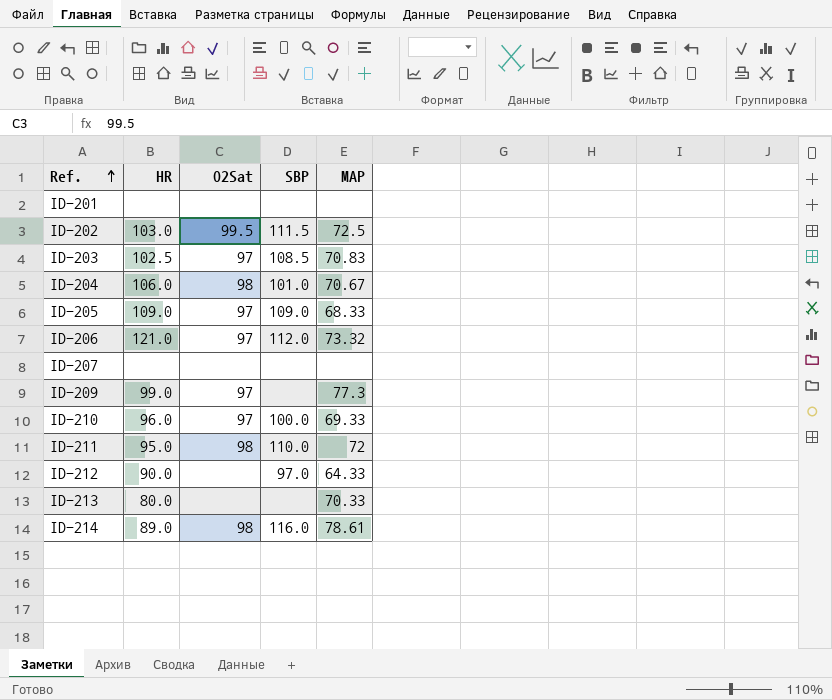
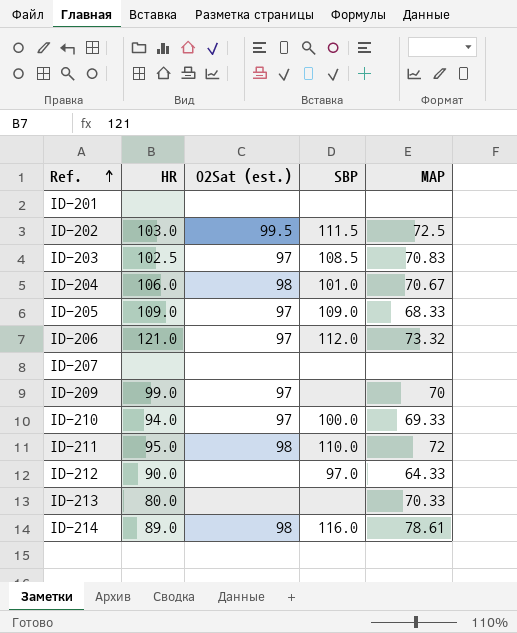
column name: O2Sat -> O2Sat (est.)
ID-209 | MAP: 77.3 -> 70
ID-210 | HR: 96.0 -> 94.0

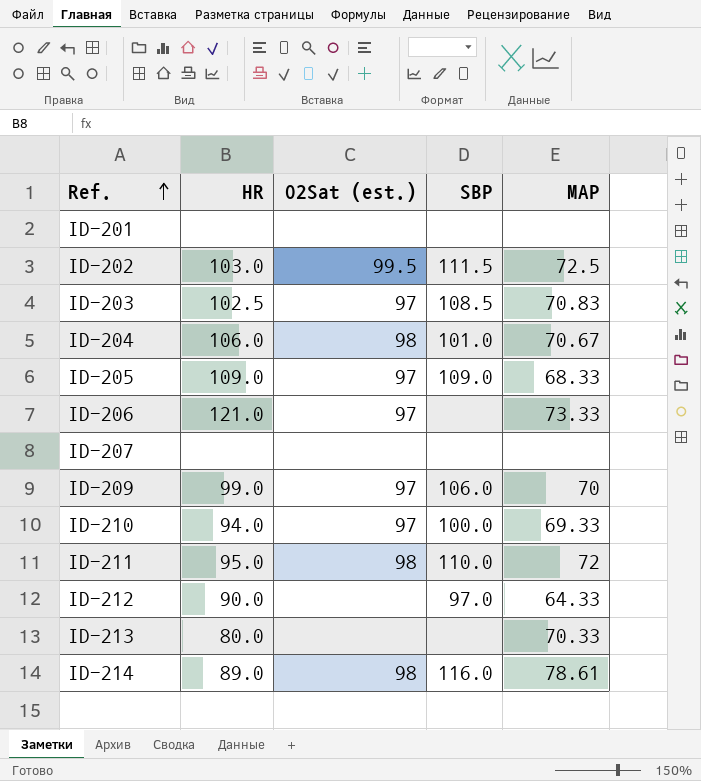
ID-206 | SBP: 112.0 -> none
ID-206 | MAP: 73.32 -> 73.33
ID-209 | SBP: none -> 106.0

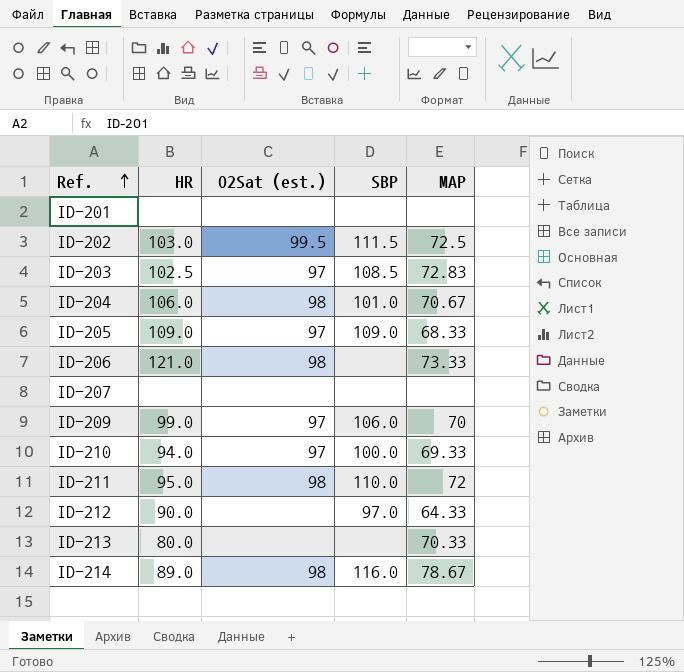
ID-203 | MAP: 70.83 -> 72.83
ID-206 | O2Sat (est.): 97 -> 98
ID-214 | MAP: 78.61 -> 78.67

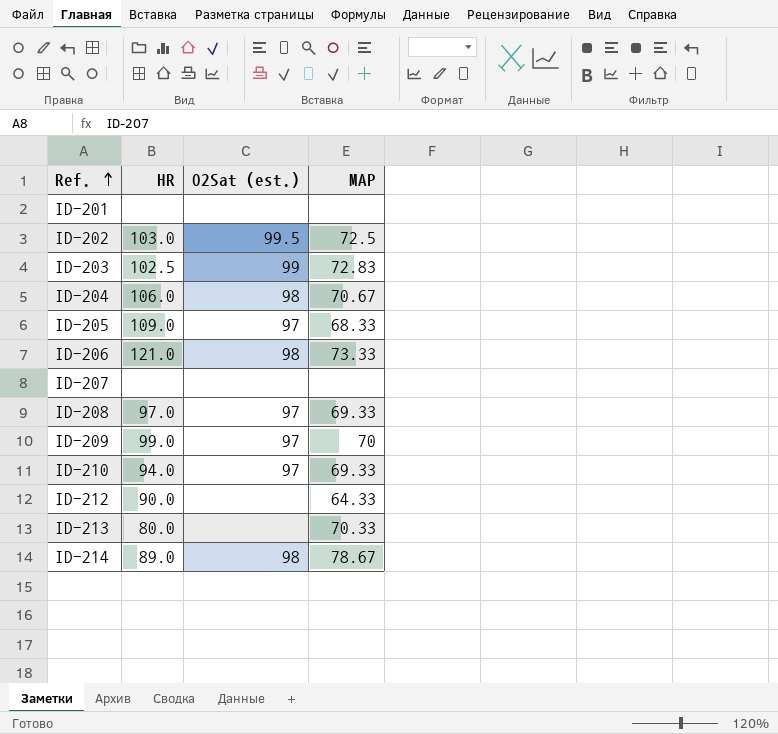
column SBP | position: 4 -> none
row ID-211: 95.0 | 98 | 110.0 | 72 -> none
ID-203 | O2Sat (est.): 97 -> 99
row ID-208: none -> 97.0 | 97 | 69.33

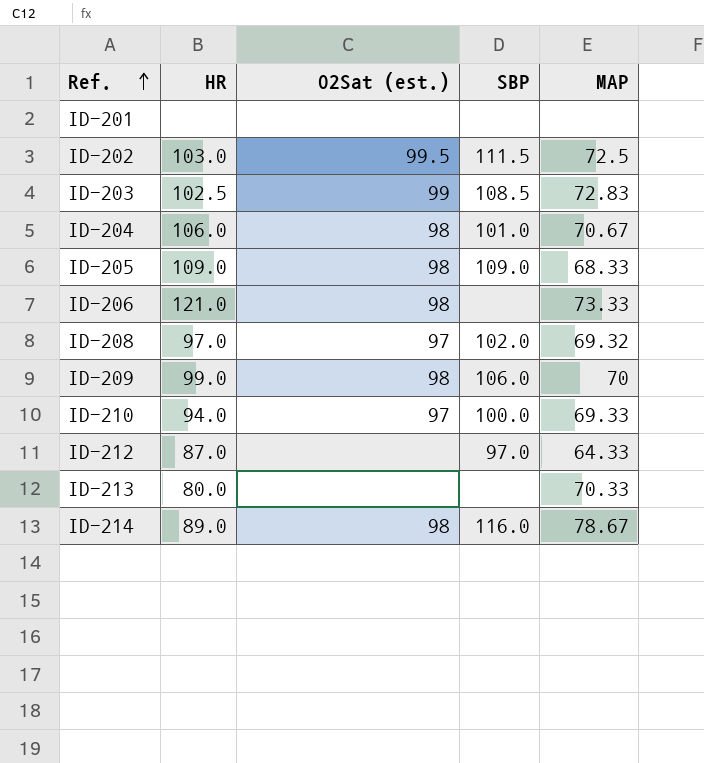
column SBP | position: none -> 4
row ID-207: none | none | none -> none
ID-205 | O2Sat (est.): 97 -> 98
ID-208 | MAP: 69.33 -> 69.32
ID-209 | O2Sat (est.): 97 -> 98
ID-212 | HR: 90.0 -> 87.0

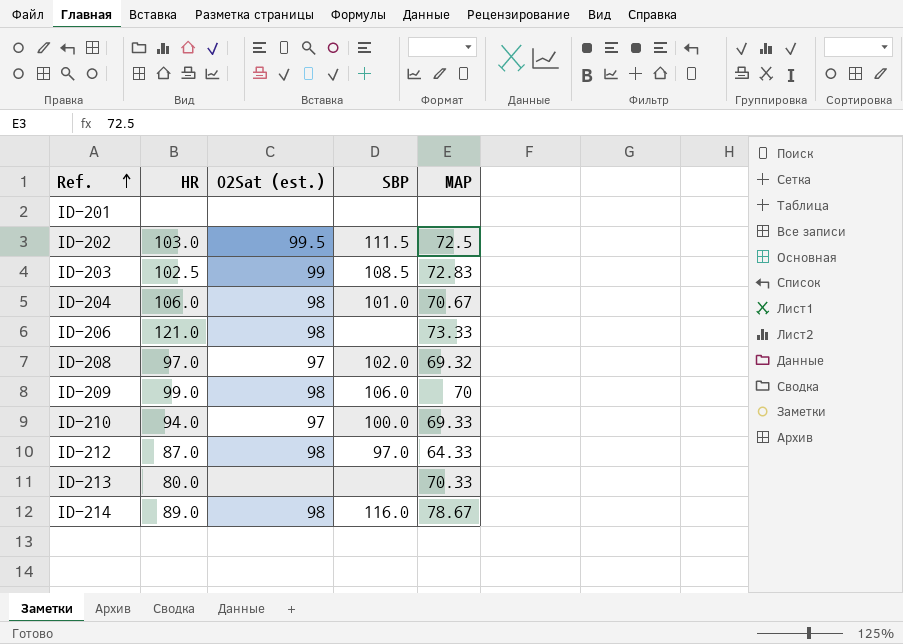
row ID-205: 109.0 | 98 | 109.0 | 68.33 -> none
ID-212 | O2Sat (est.): none -> 98

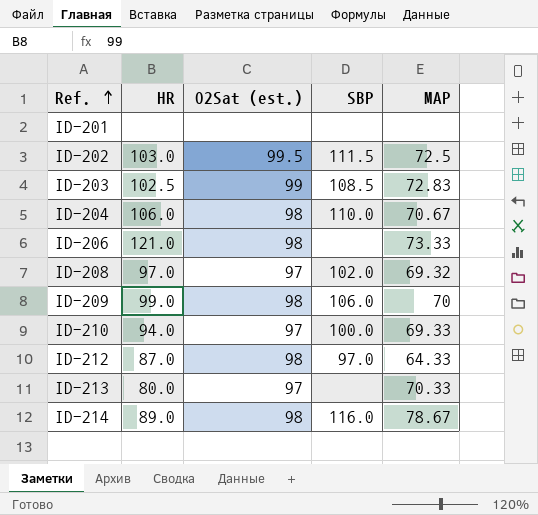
ID-204 | SBP: 101.0 -> 110.0
ID-213 | O2Sat (est.): none -> 97

